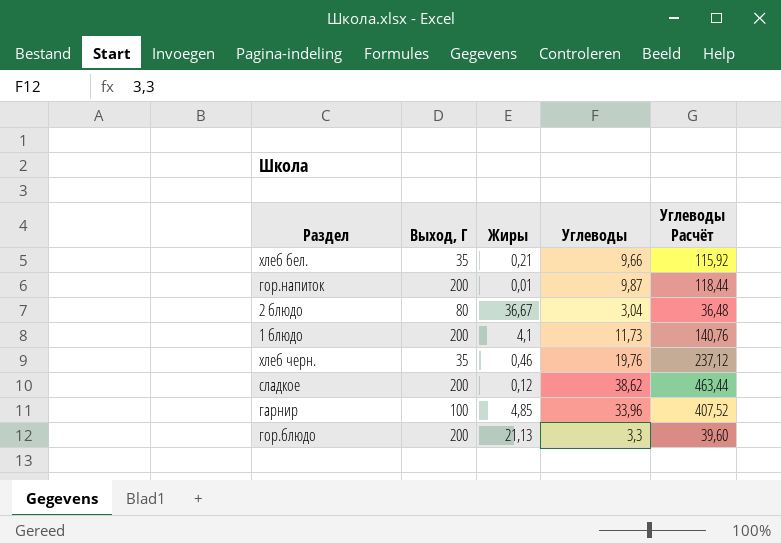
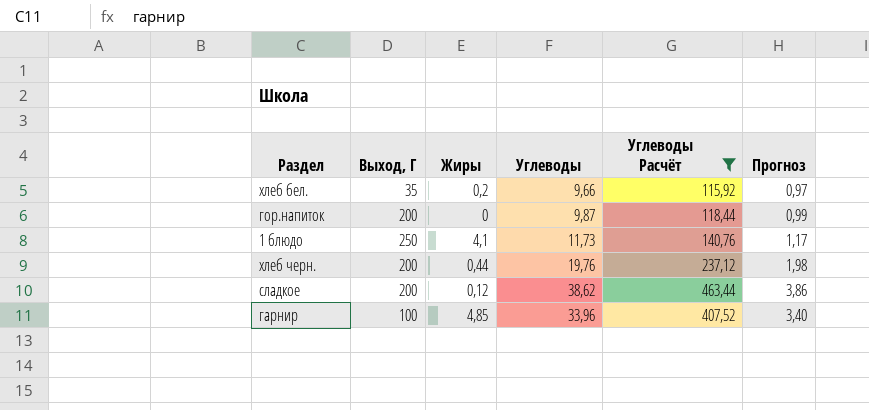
filter: none -> Углеводы Расчёт >= 115,92
column Прогноз | formula: none -> [Углеводы] * 0,1
хлеб бел. | Жиры: 0,21 -> 0,2
гор.напиток | Жиры: 0,01 -> 0
1 блюдо | Выход, Г: 200 -> 250
хлеб черн. | Выход, Г: 35 -> 200
хлеб черн. | Жиры: 0,46 -> 0,44

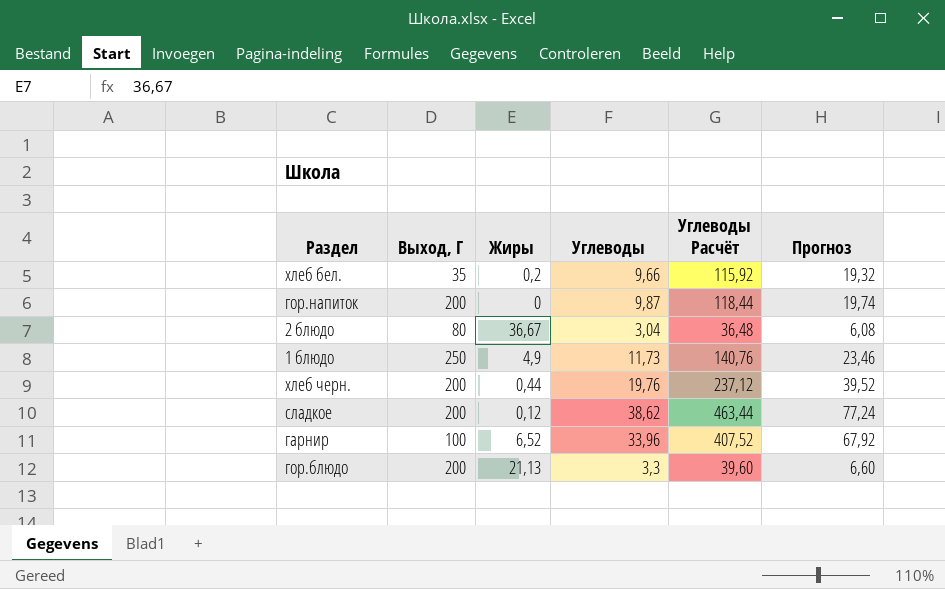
filter: Углеводы Расчёт >= 115,92 -> none
column Прогноз | formula: [Углеводы] * 0,1 -> [Углеводы] * 2
1 блюдо | Жиры: 4,1 -> 4,9
гарнир | Жиры: 4,85 -> 6,52

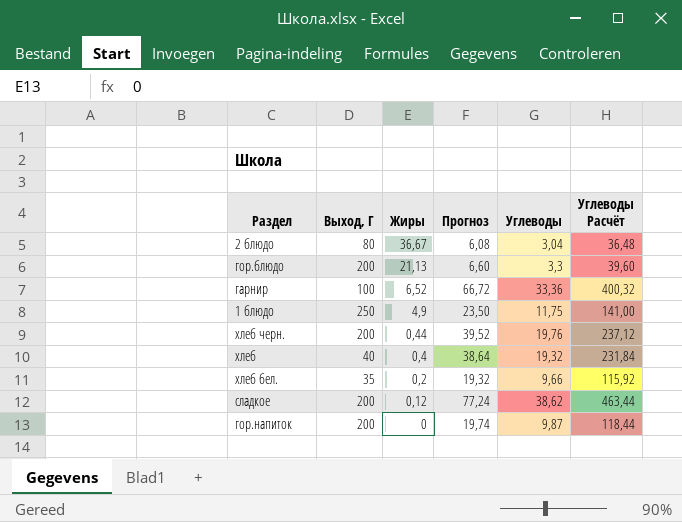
row order: none -> Жиры descending
column Прогноз | position: 6 -> 4
гарнир | Прогноз: 67,92 -> 66,72
гарнир | Углеводы: 33,96 -> 33,36
гарнир | Углеводы Расчёт: 407,52 -> 400,32
1 блюдо | Прогноз: 23,46 -> 23,50
1 блюдо | Углеводы: 11,73 -> 11,75
1 блюдо | Углеводы Расчёт: 140,76 -> 141,00
row хлеб: none -> 40 | 0,4 | 38,64 | 19,32 | 231,84

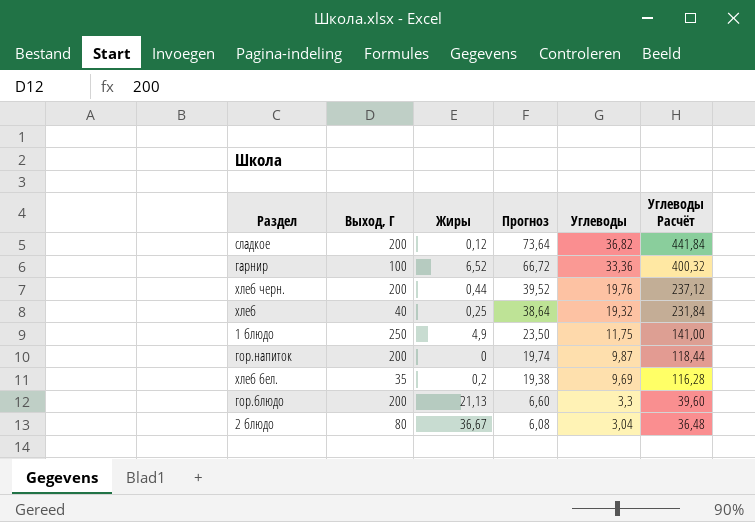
row order: Жиры descending -> Прогноз descending
сладкое | Прогноз: 77,24 -> 73,64
сладкое | Углеводы: 38,62 -> 36,82
сладкое | Углеводы Расчёт: 463,44 -> 441,84
хлеб | Жиры: 0,4 -> 0,25
хлеб бел. | Прогноз: 19,32 -> 19,38
хлеб бел. | Углеводы: 9,66 -> 9,69
хлеб бел. | Углеводы Расчёт: 115,92 -> 116,28

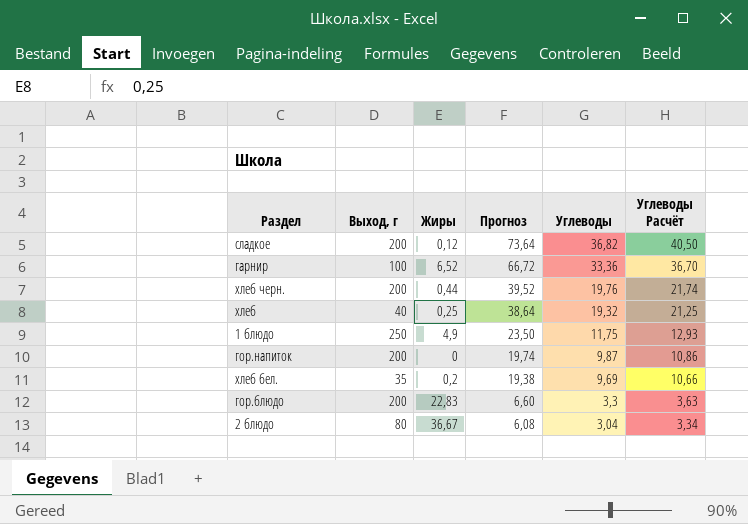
column name: Выход, Г -> Выход, г
column Углеводы Расчёт | formula: [Углеводы] * 12 -> [Углеводы] * 1,1
гор.блюдо | Жиры: 21,13 -> 22,83

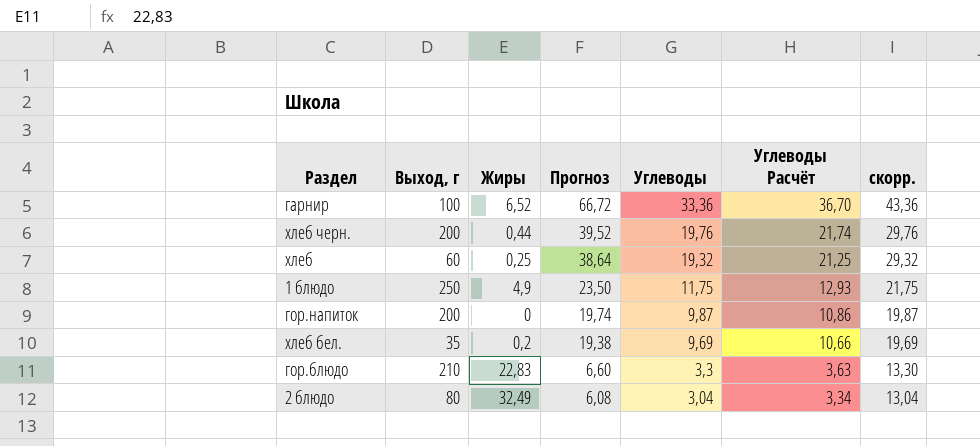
column скорр. | formula: none -> [Углеводы] + 10
row сладкое: 200 | 0,12 | 73,64 | 36,82 | 40,50 -> none
хлеб | Выход, г: 40 -> 60
гор.блюдо | Выход, г: 200 -> 210
2 блюдо | Жиры: 36,67 -> 32,49

